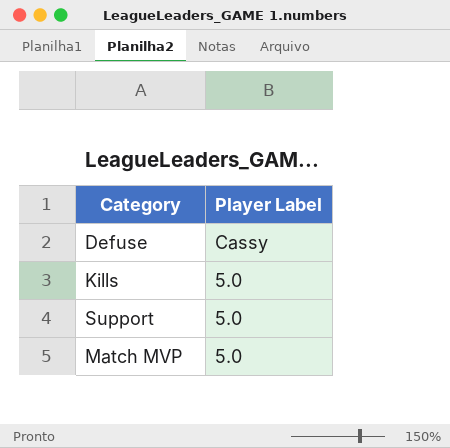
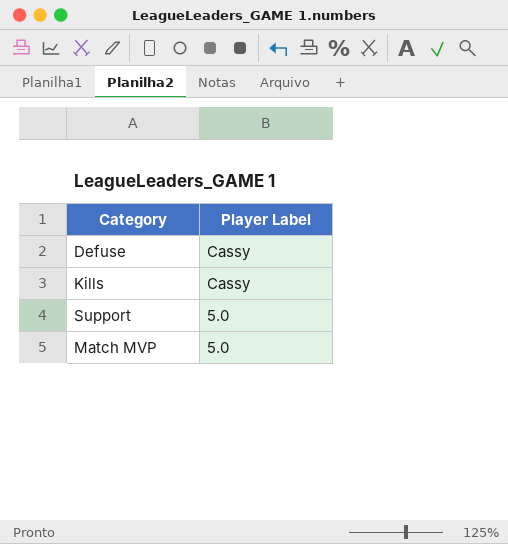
Kills | Player Label: 5.0 -> Cassy

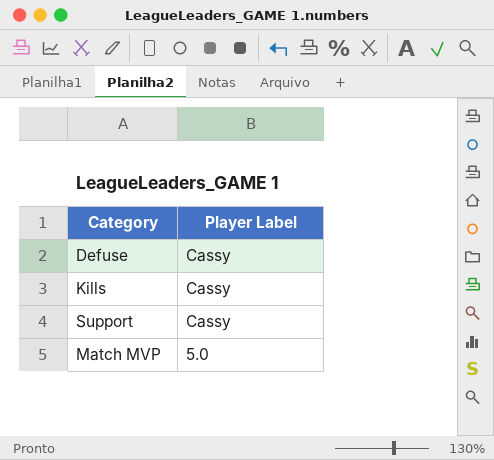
Support | Player Label: 5.0 -> Cassy

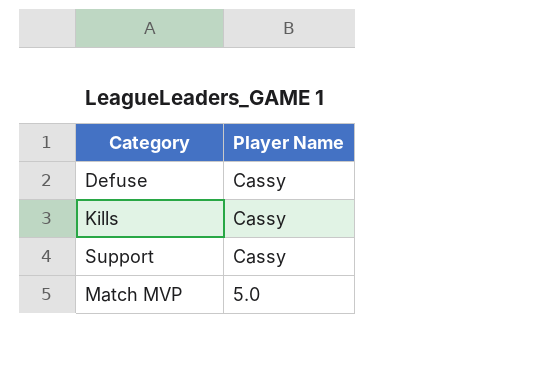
column name: Player Label -> Player Name

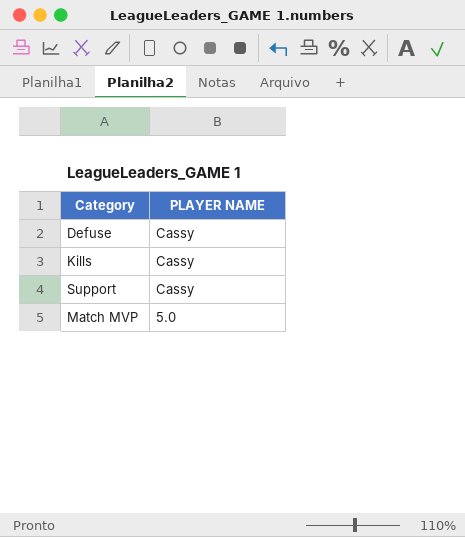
column name: Player Name -> PLAYER NAME

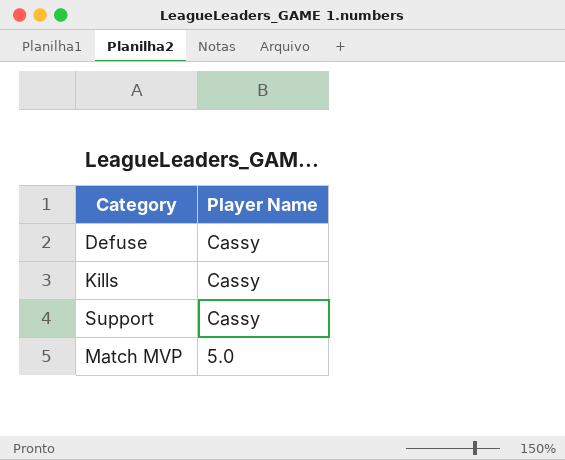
column name: PLAYER NAME -> Player Name

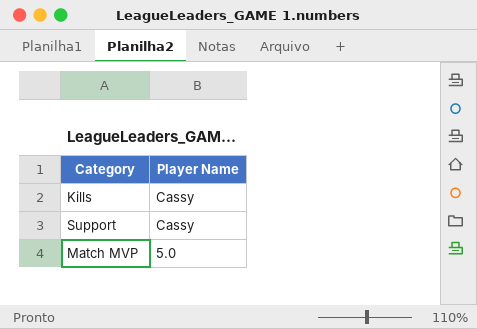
row Defuse: Cassy -> none

